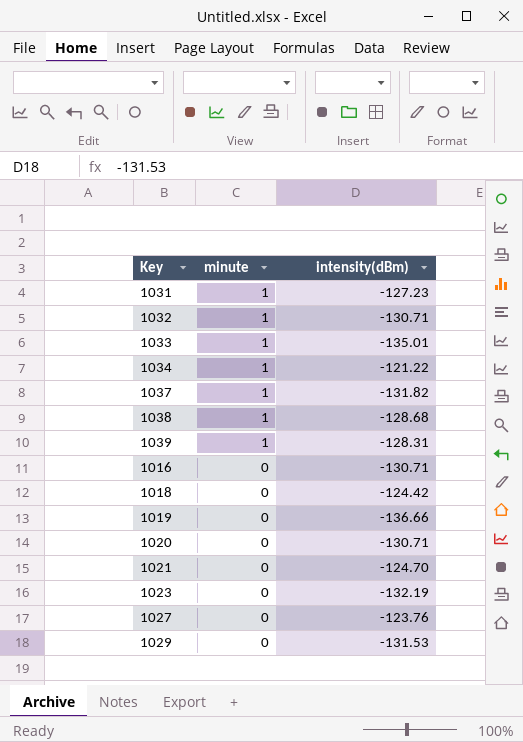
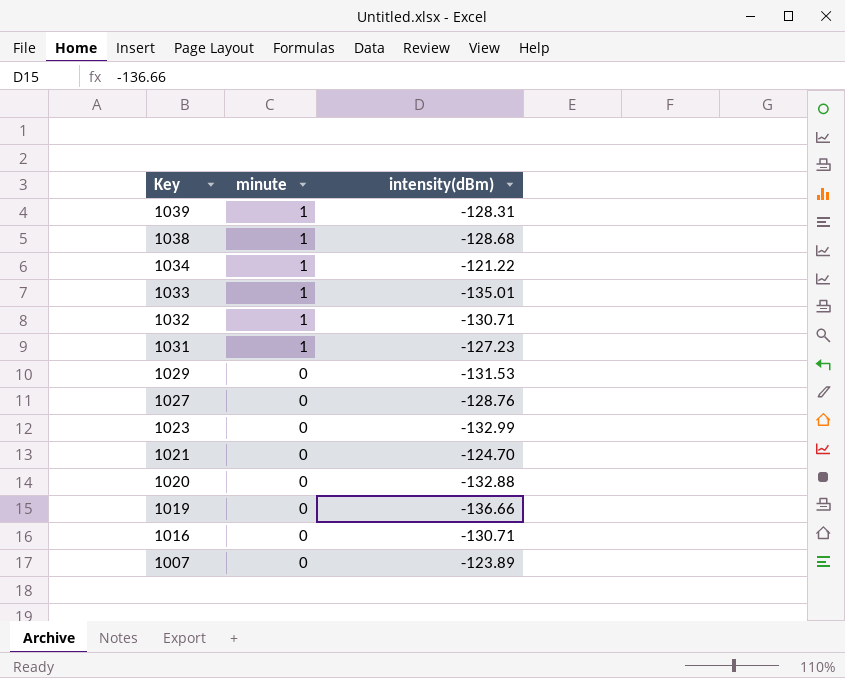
row order: minute descending -> Key descending
row 1037: 1 | -131.82 -> none
row 1018: 0 | -124.42 -> none
1027 | intensity(dBm): -123.76 -> -128.76
1023 | intensity(dBm): -132.19 -> -132.99
1020 | intensity(dBm): -130.71 -> -132.88
row 1007: none -> 0 | -123.89

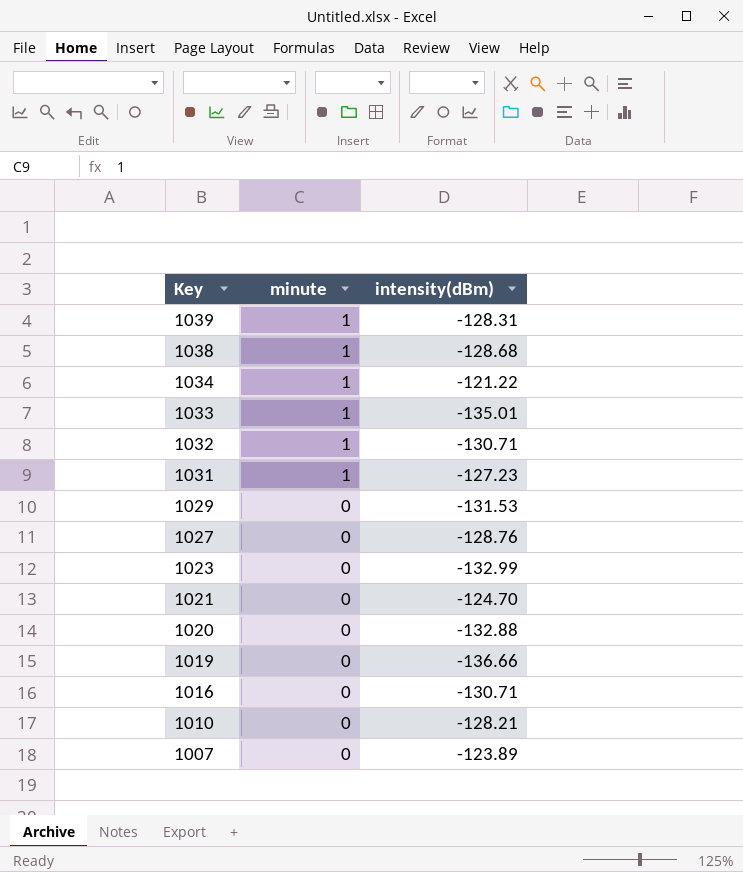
row 1010: none -> 0 | -128.21

